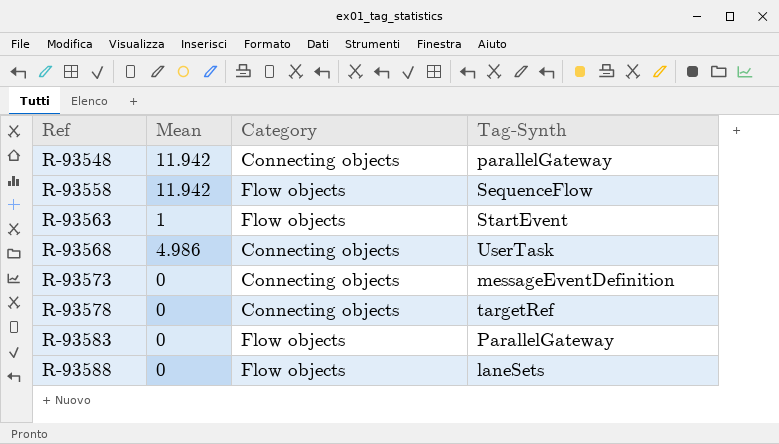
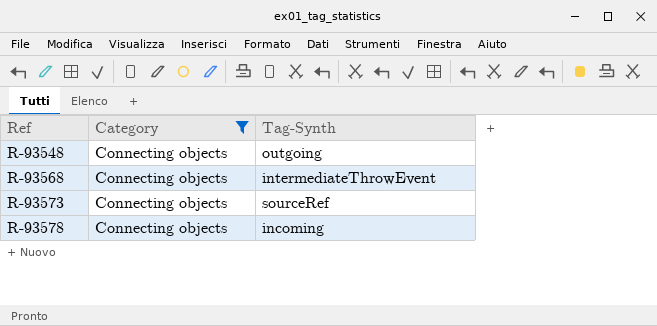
filter: none -> Category = Connecting objects
column Mean | position: 2 -> none
R-93548 | Tag-Synth: parallelGateway -> outgoing
R-93568 | Tag-Synth: UserTask -> intermediateThrowEvent
R-93573 | Tag-Synth: messageEventDefinition -> sourceRef
R-93578 | Tag-Synth: targetRef -> incoming

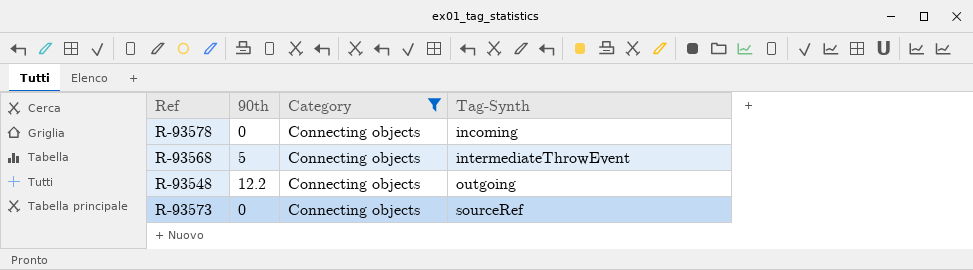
row order: Ref ascending -> Tag-Synth ascending
column 90th | position: none -> 2

